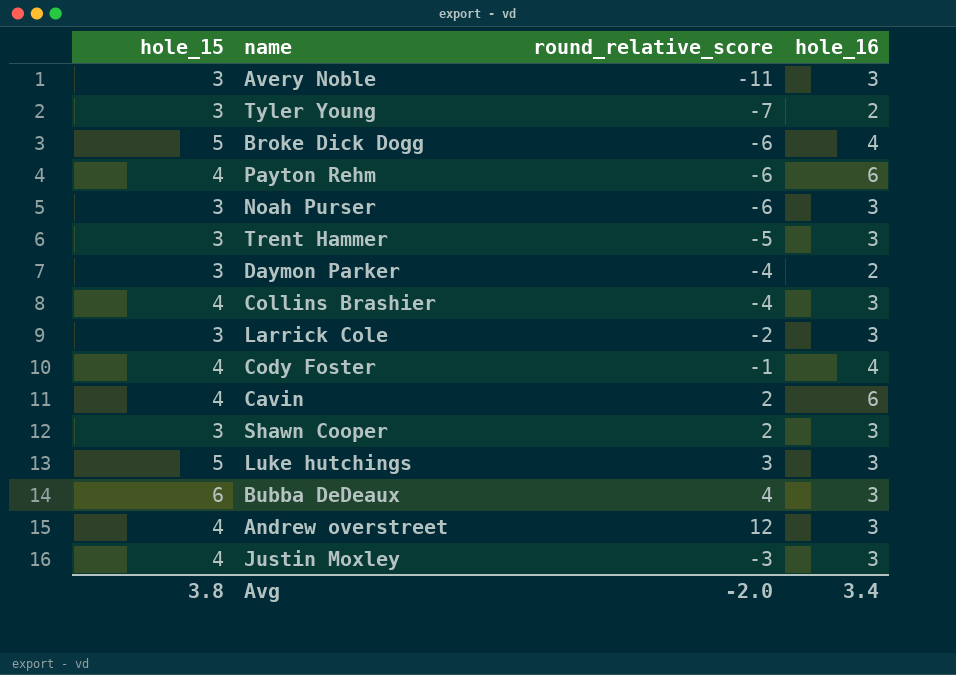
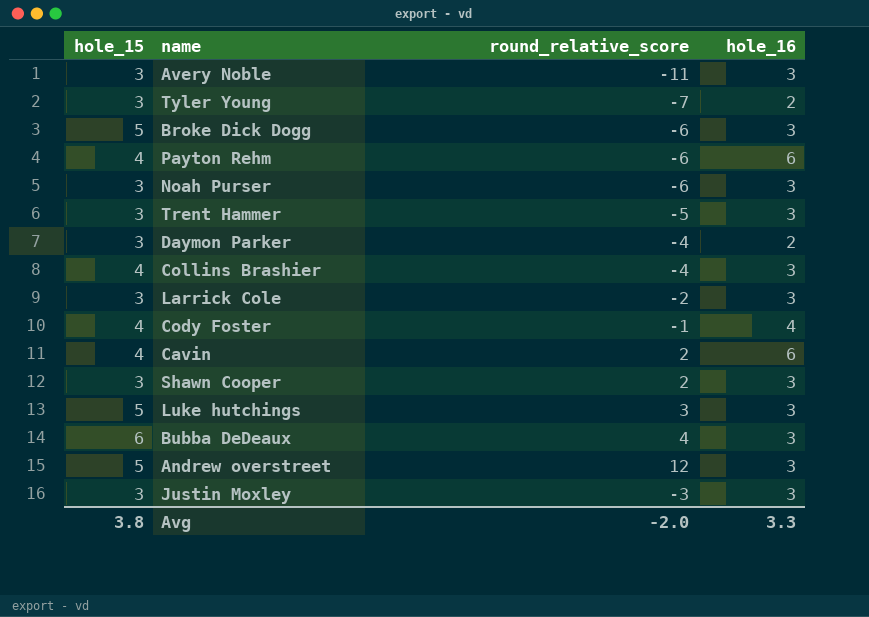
Broke Dick Dogg | hole_16: 4 -> 3
Andrew overstreet | hole_15: 4 -> 5
Justin Moxley | hole_15: 4 -> 3
Avg | hole_16: 3.4 -> 3.3

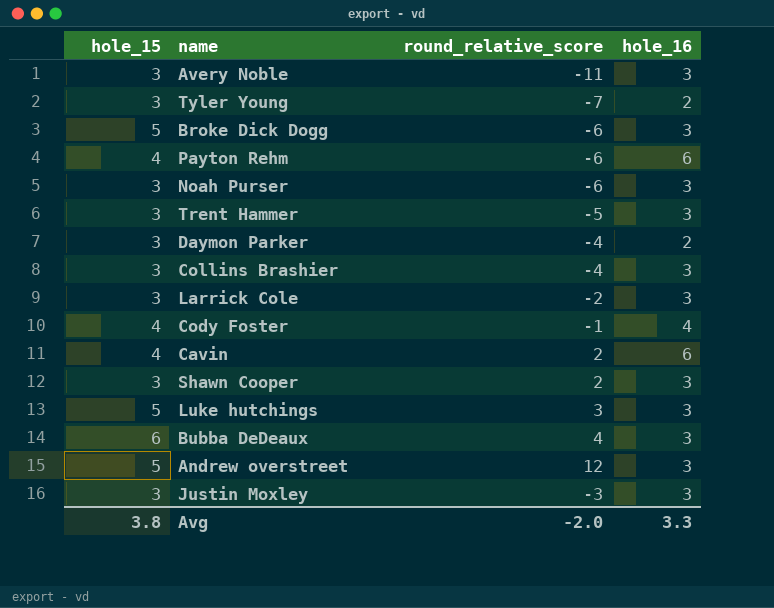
Collins Brashier | hole_15: 4 -> 3

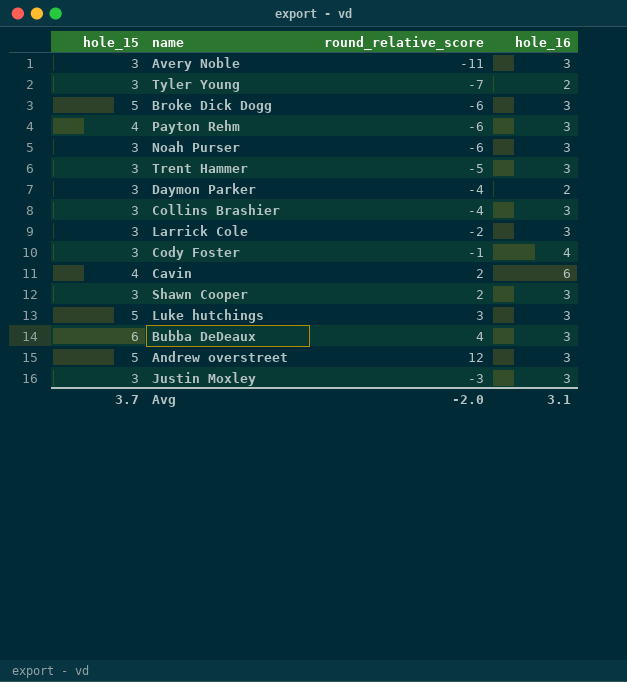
Payton Rehm | hole_16: 6 -> 3
Cody Foster | hole_15: 4 -> 3
Avg | hole_15: 3.8 -> 3.7
Avg | hole_16: 3.3 -> 3.1

